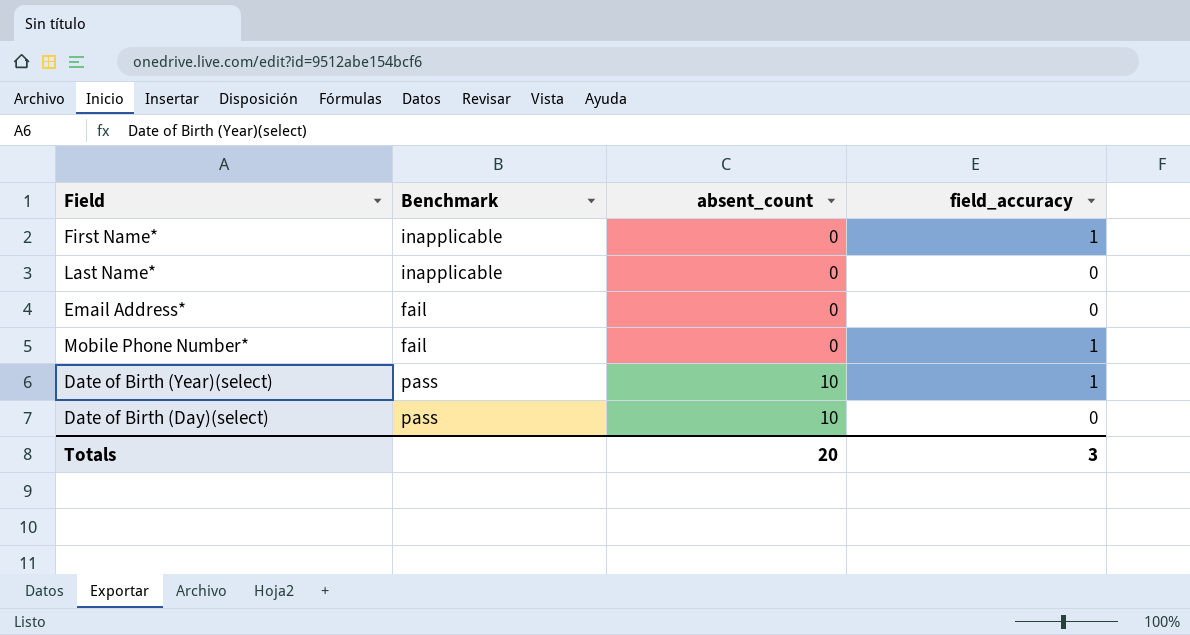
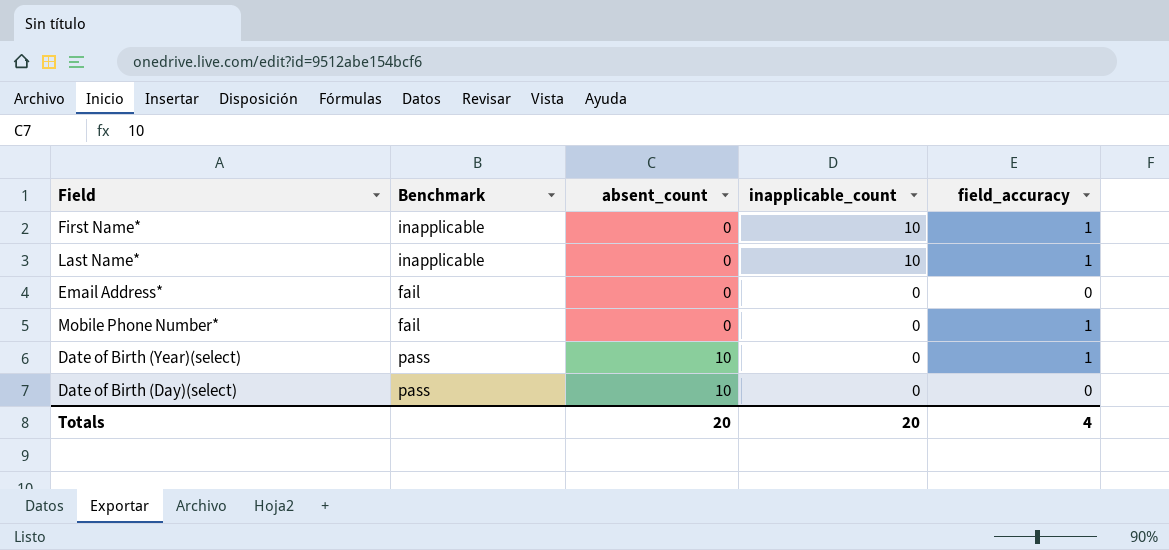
column inapplicable_count | position: none -> 4
Last Name* | field_accuracy: 0 -> 1
Totals | field_accuracy: 3 -> 4

